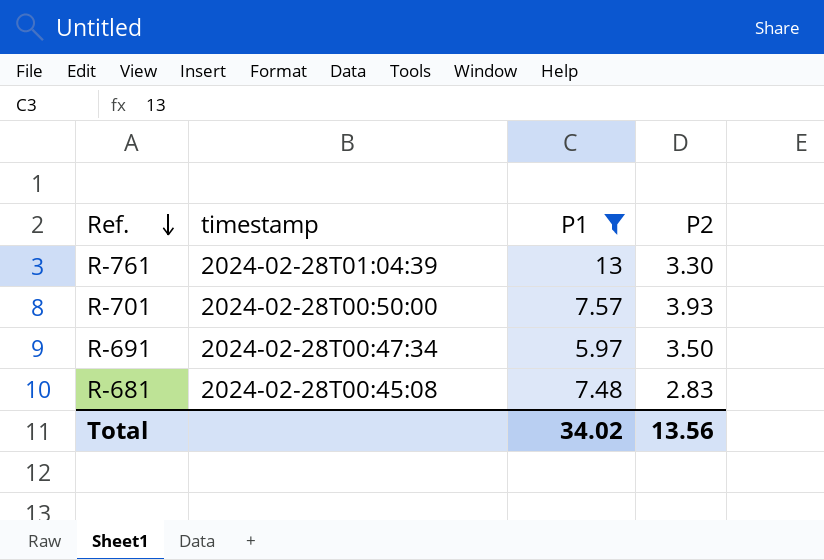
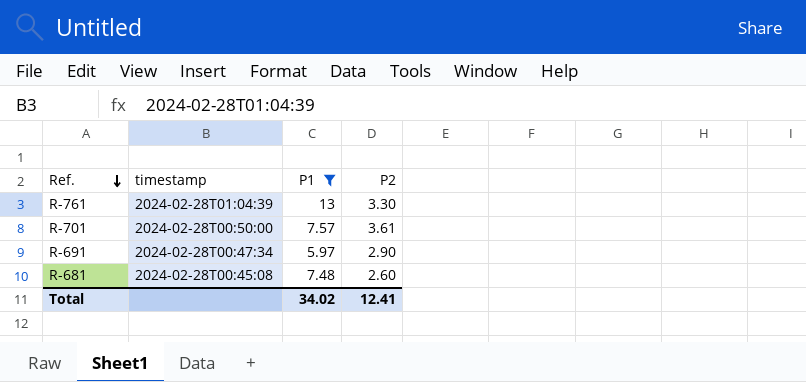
R-701 | P2: 3.93 -> 3.61
R-691 | P2: 3.50 -> 2.90
R-681 | P2: 2.83 -> 2.60
Total | P2: 13.56 -> 12.41

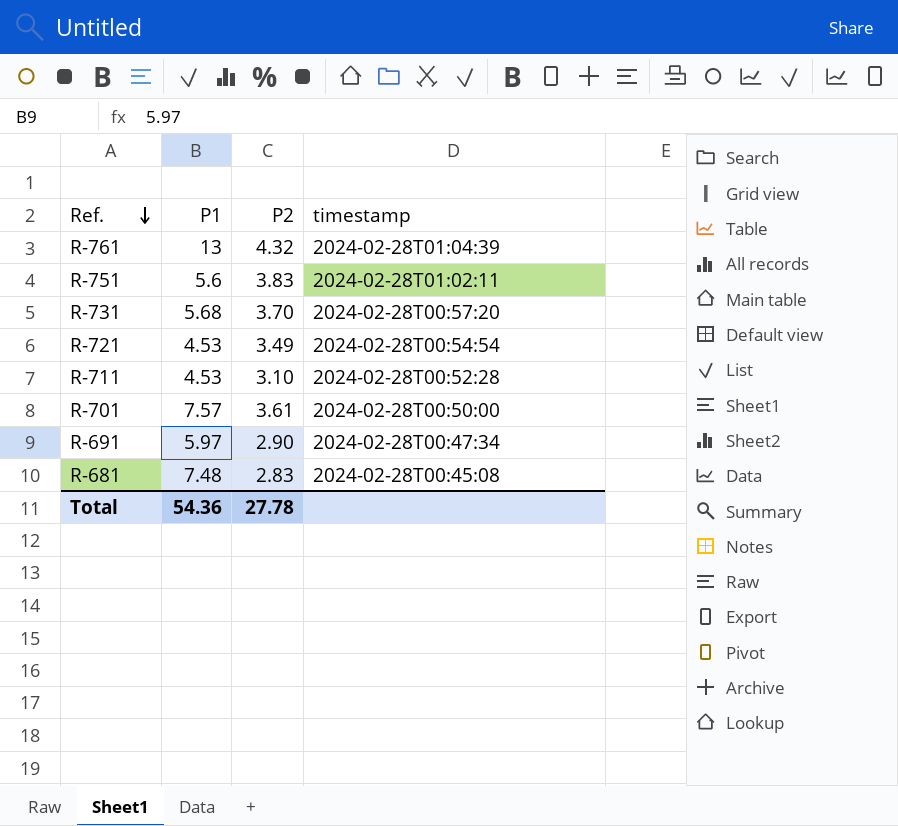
filter: P1 >= 5.97 -> none
column timestamp | position: 2 -> 4
R-761 | P2: 3.30 -> 4.32
R-681 | P2: 2.60 -> 2.83
Total | P1: 34.02 -> 54.36
Total | P2: 12.41 -> 27.78

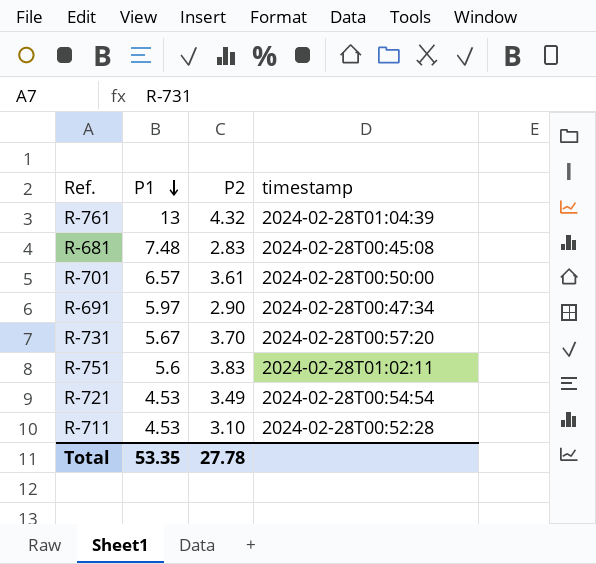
row order: Ref. descending -> P1 descending
R-701 | P1: 7.57 -> 6.57
R-731 | P1: 5.68 -> 5.67
Total | P1: 54.36 -> 53.35

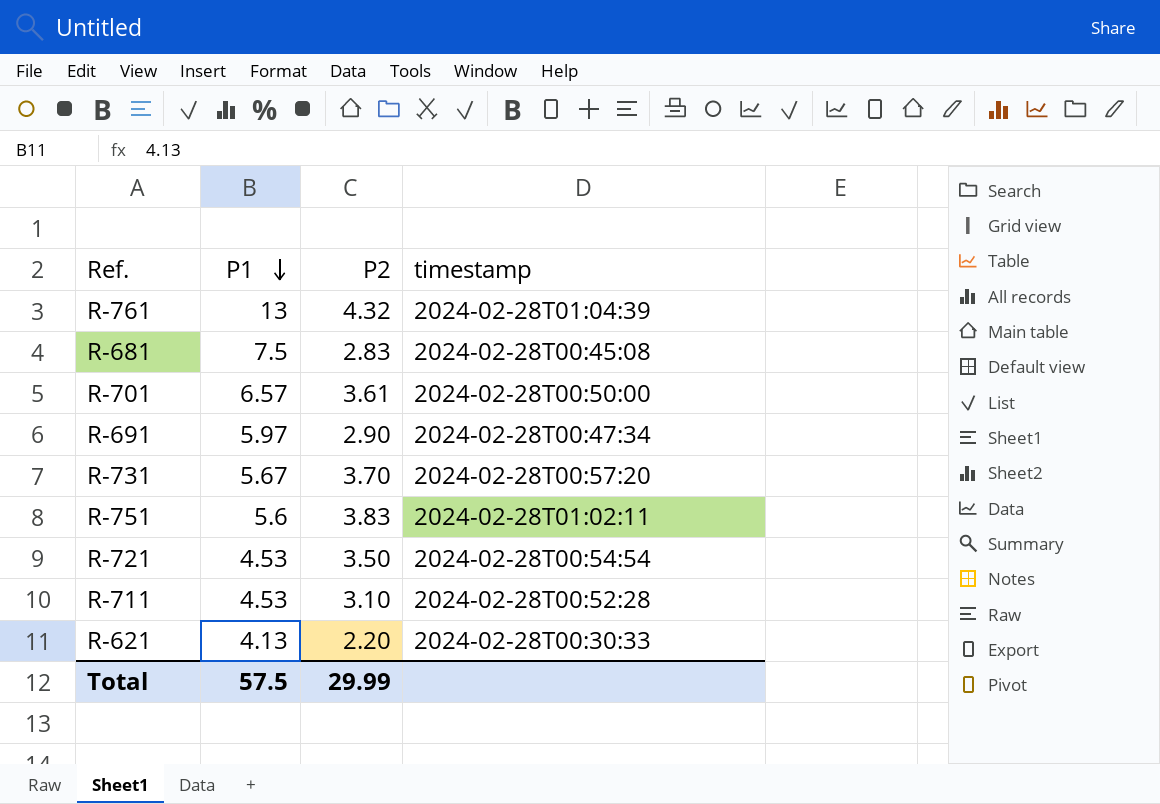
R-681 | P1: 7.48 -> 7.5
R-721 | P2: 3.49 -> 3.50
row R-621: none -> 4.13 | 2.20 | 2024-02-28T00:30:33
Total | P1: 53.35 -> 57.5
Total | P2: 27.78 -> 29.99

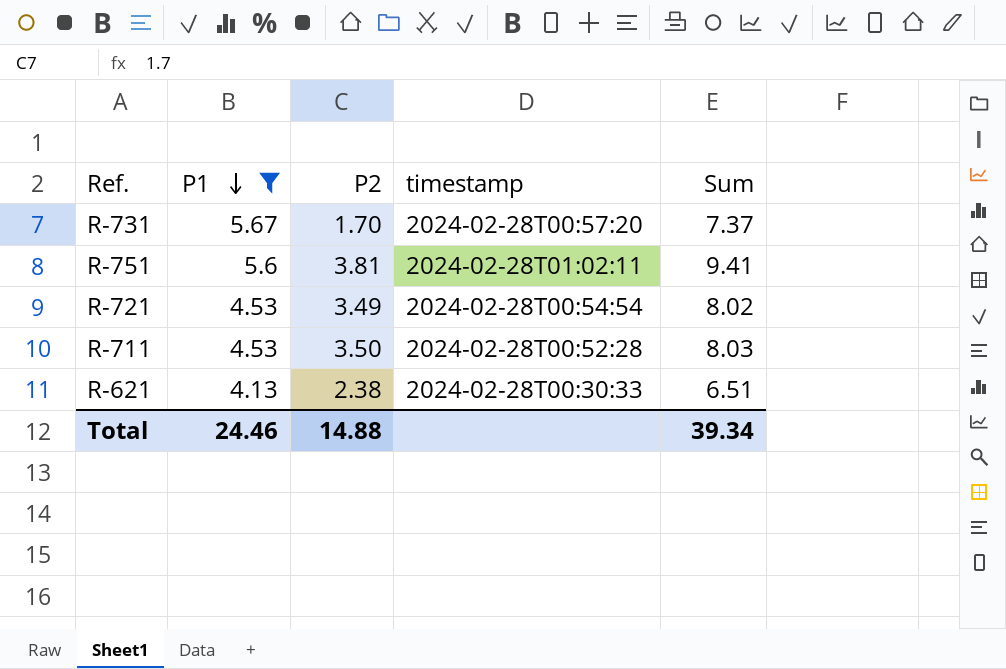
filter: none -> P1 <= 5.67
column Sum | formula: none -> [P1] + [P2]
R-731 | P2: 3.70 -> 1.70
R-751 | P2: 3.83 -> 3.81
R-721 | P2: 3.50 -> 3.49
R-711 | P2: 3.10 -> 3.50
R-621 | P2: 2.20 -> 2.38
Total | P1: 57.5 -> 24.46
Total | P2: 29.99 -> 14.88

